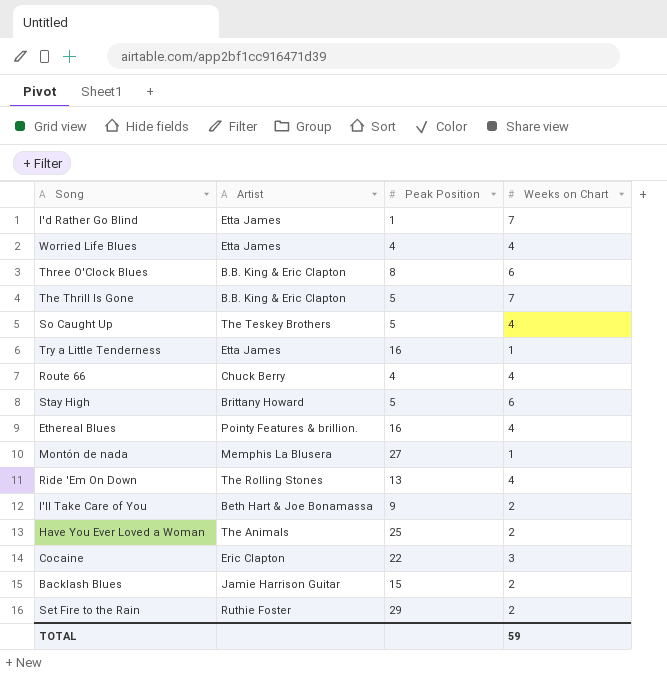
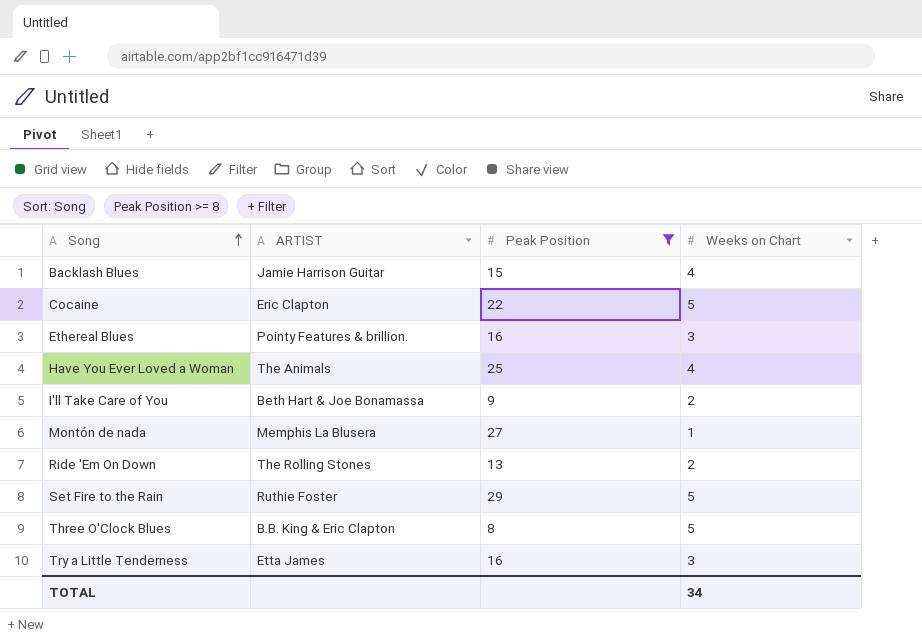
filter: none -> Peak Position >= 8
row order: none -> Song ascending
column name: Artist -> ARTIST
Backlash Blues | Weeks on Chart: 2 -> 4
Cocaine | Weeks on Chart: 3 -> 5
Ethereal Blues | Weeks on Chart: 4 -> 3
Have You Ever Loved a Woman | Weeks on Chart: 2 -> 4
Ride 'Em On Down | Weeks on Chart: 4 -> 2
Set Fire to the Rain | Weeks on Chart: 2 -> 5
Three O'Clock Blues | Weeks on Chart: 6 -> 5
Try a Little Tenderness | Weeks on Chart: 1 -> 3
TOTAL | Weeks on Chart: 59 -> 34

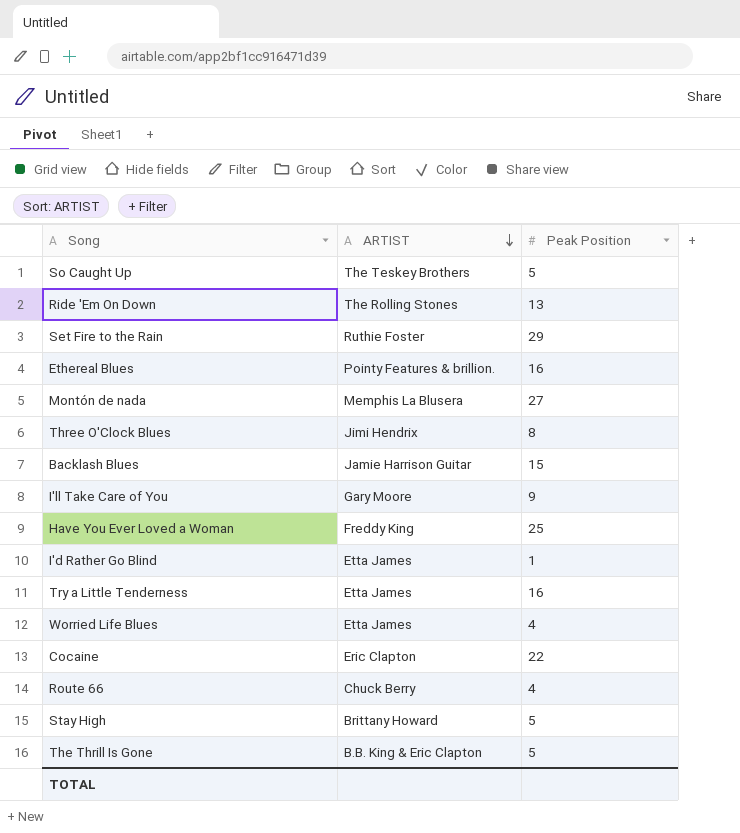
filter: Peak Position >= 8 -> none
row order: Song ascending -> ARTIST descending
column Weeks on Chart | position: 4 -> none
Three O'Clock Blues | ARTIST: B.B. King & Eric Clapton -> Jimi Hendrix
I'll Take Care of You | ARTIST: Beth Hart & Joe Bonamassa -> Gary Moore
Have You Ever Loved a Woman | ARTIST: The Animals -> Freddy King

